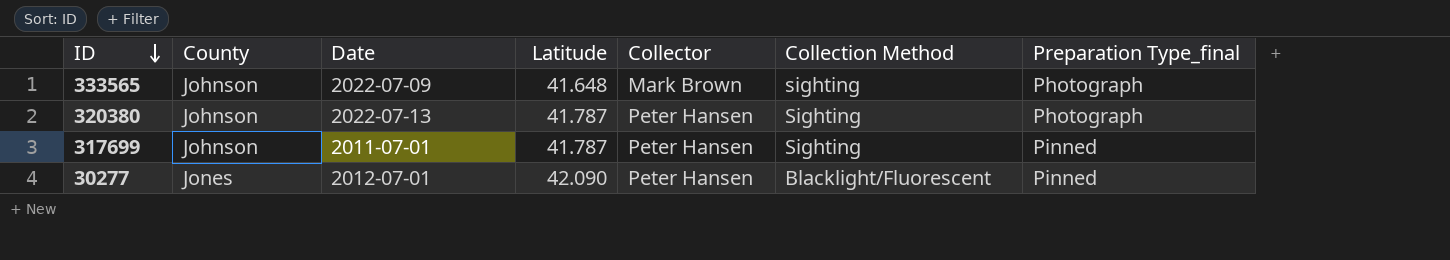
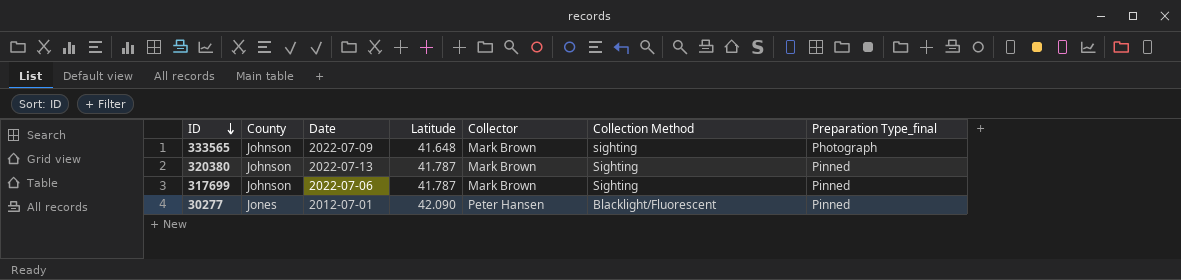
320380 | Collector: Peter Hansen -> Mark Brown
320380 | Preparation Type_final: Photograph -> Pinned
317699 | Date: 2011-07-01 -> 2022-07-06
317699 | Collector: Peter Hansen -> Mark Brown

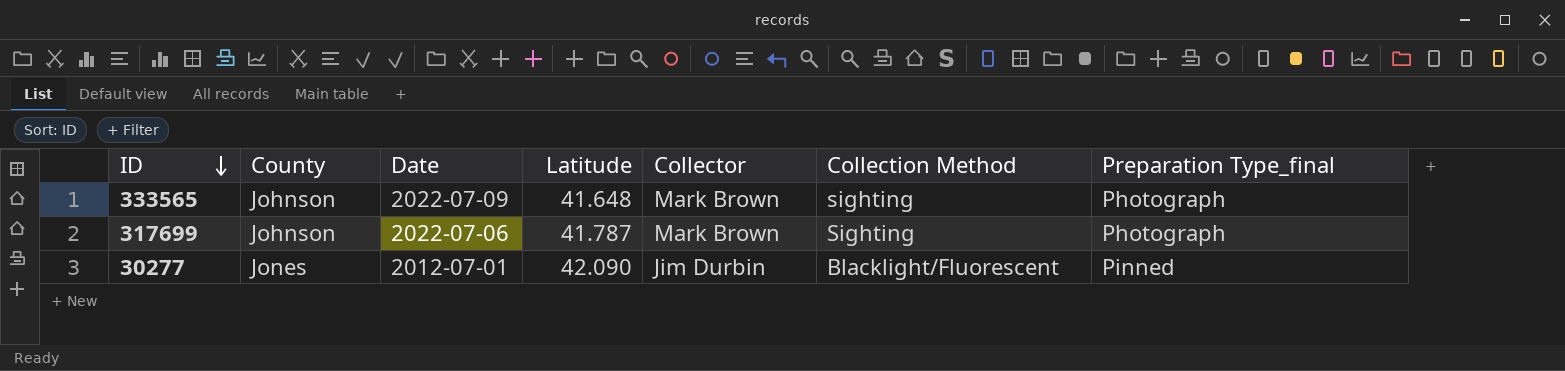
row 320380: Johnson | 2022-07-13 | 41.787 | Mark Brown | Sighting | Pinned -> none
317699 | Preparation Type_final: Pinned -> Photograph
30277 | Collector: Peter Hansen -> Jim Durbin

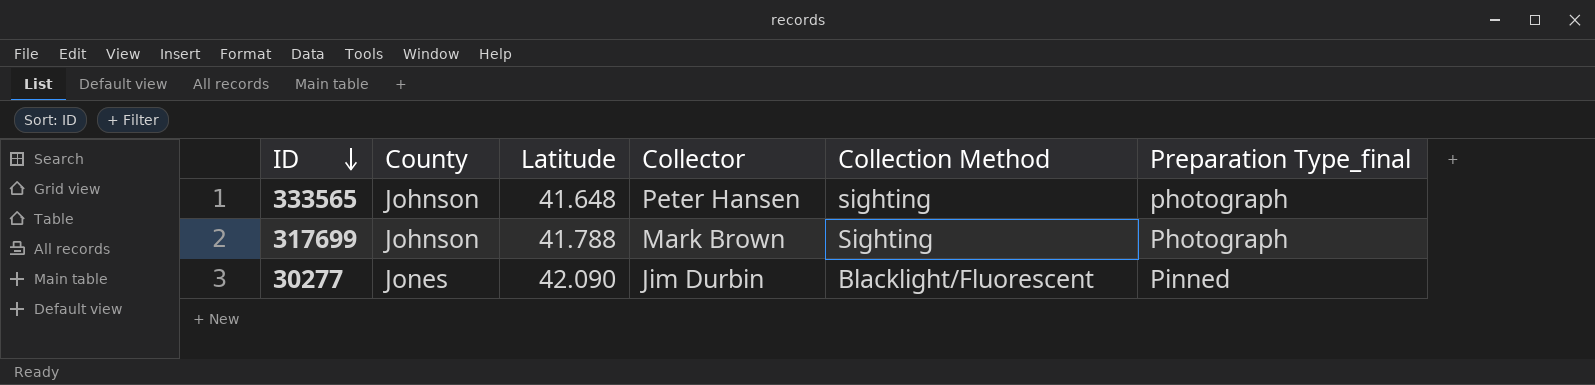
column Date | position: 3 -> none
333565 | Collector: Mark Brown -> Peter Hansen
333565 | Preparation Type_final: Photograph -> photograph
317699 | Latitude: 41.787 -> 41.788

